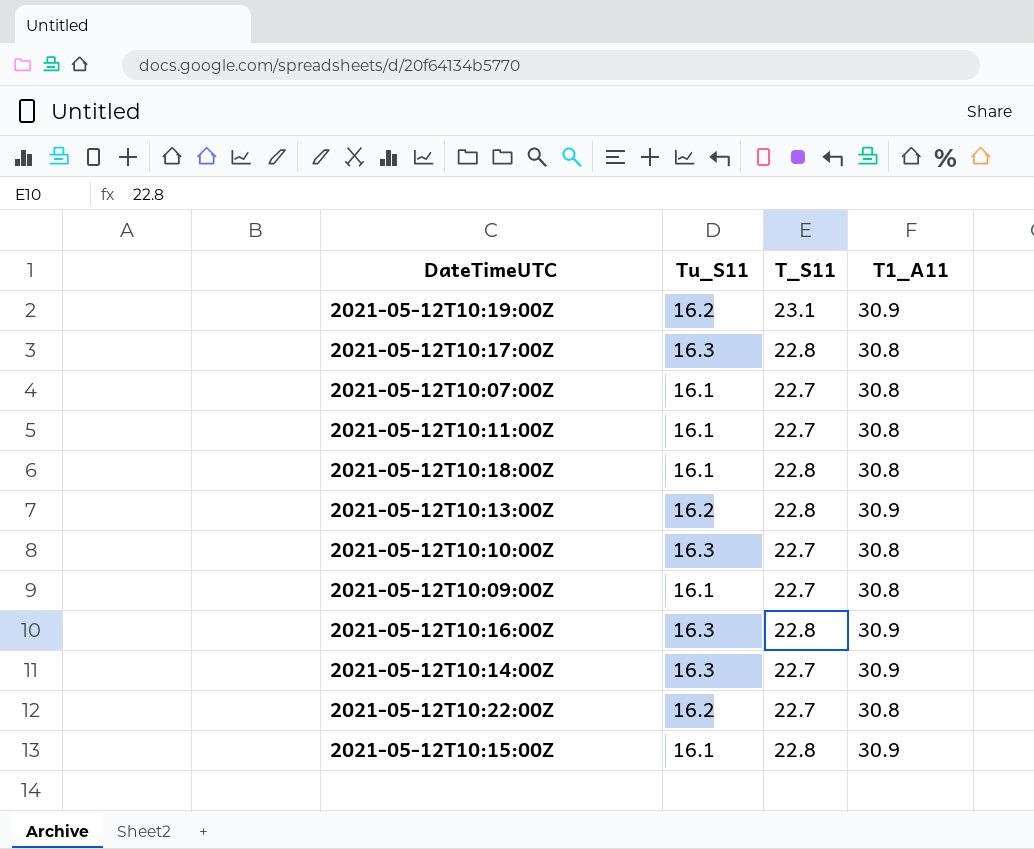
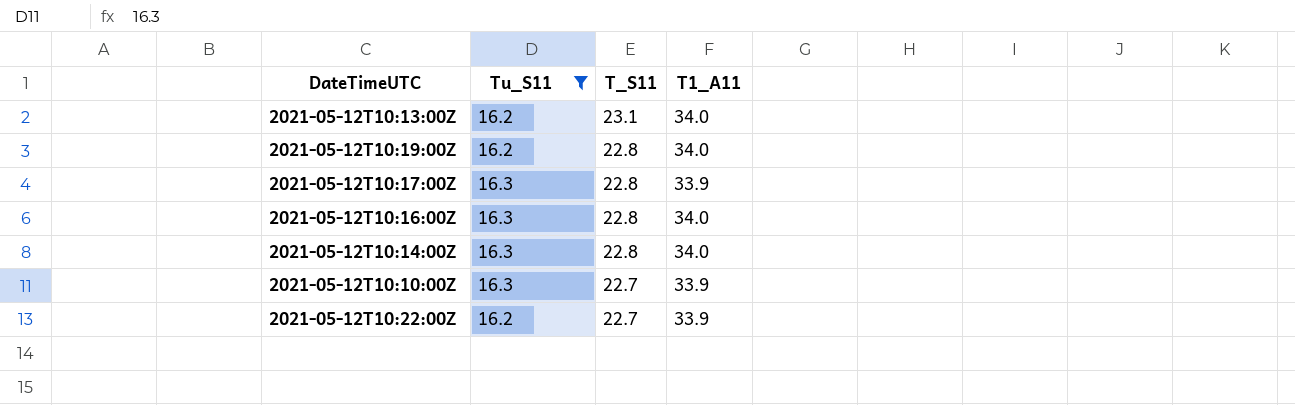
filter: none -> Tu_S11 != 16.1
row order: none -> T_S11 descending
2021-05-12T10:13:00Z | T_S11: 22.8 -> 23.1
2021-05-12T10:13:00Z | T1_A11: 30.9 -> 34.0
2021-05-12T10:19:00Z | T_S11: 23.1 -> 22.8
2021-05-12T10:19:00Z | T1_A11: 30.9 -> 34.0
2021-05-12T10:17:00Z | T1_A11: 30.8 -> 33.9
2021-05-12T10:16:00Z | T1_A11: 30.9 -> 34.0
2021-05-12T10:14:00Z | T_S11: 22.7 -> 22.8
2021-05-12T10:14:00Z | T1_A11: 30.9 -> 34.0
2021-05-12T10:10:00Z | T1_A11: 30.8 -> 33.9
2021-05-12T10:22:00Z | T1_A11: 30.8 -> 33.9

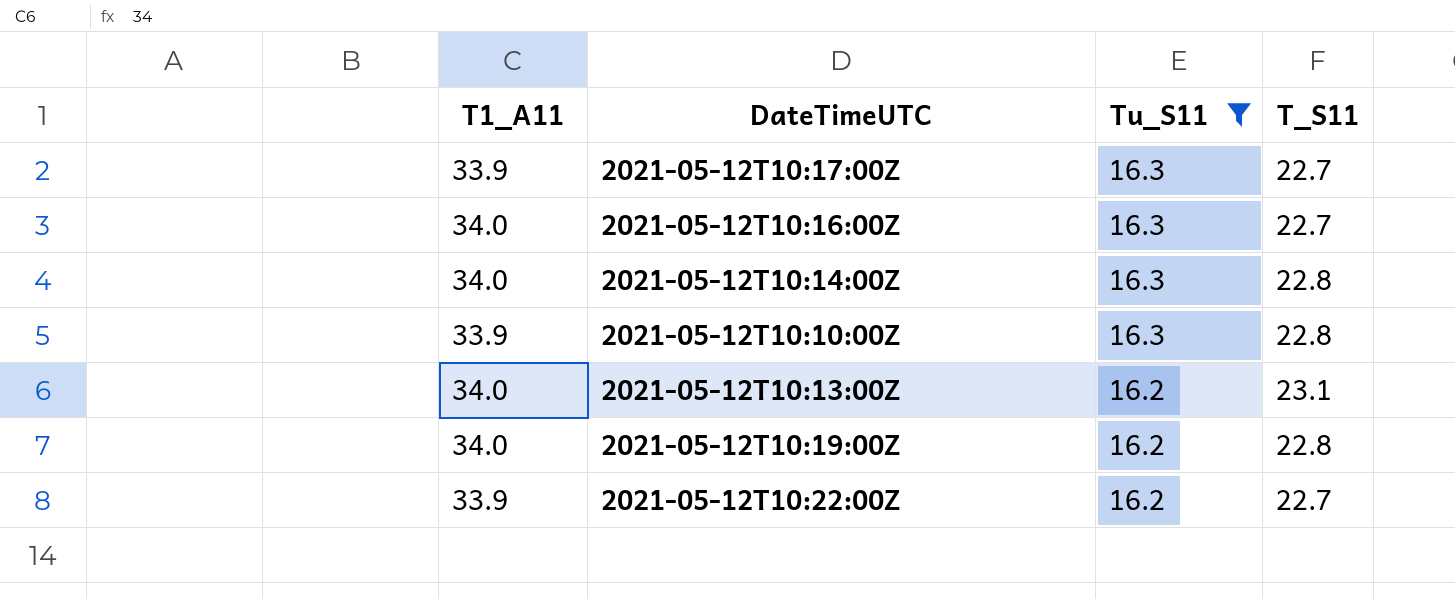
row order: T_S11 descending -> Tu_S11 descending
column T1_A11 | position: 4 -> 1
2021-05-12T10:17:00Z | T_S11: 22.8 -> 22.7
2021-05-12T10:16:00Z | T_S11: 22.8 -> 22.7
2021-05-12T10:10:00Z | T_S11: 22.7 -> 22.8

